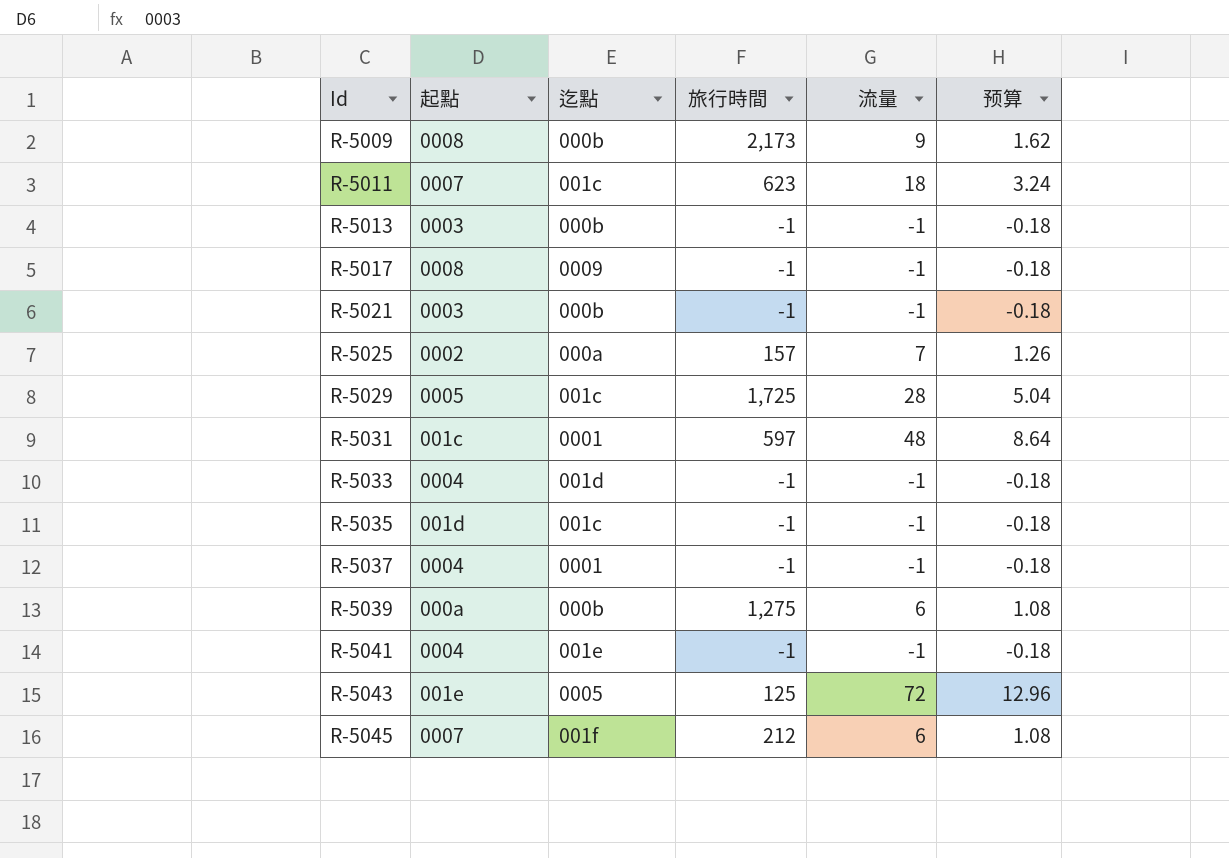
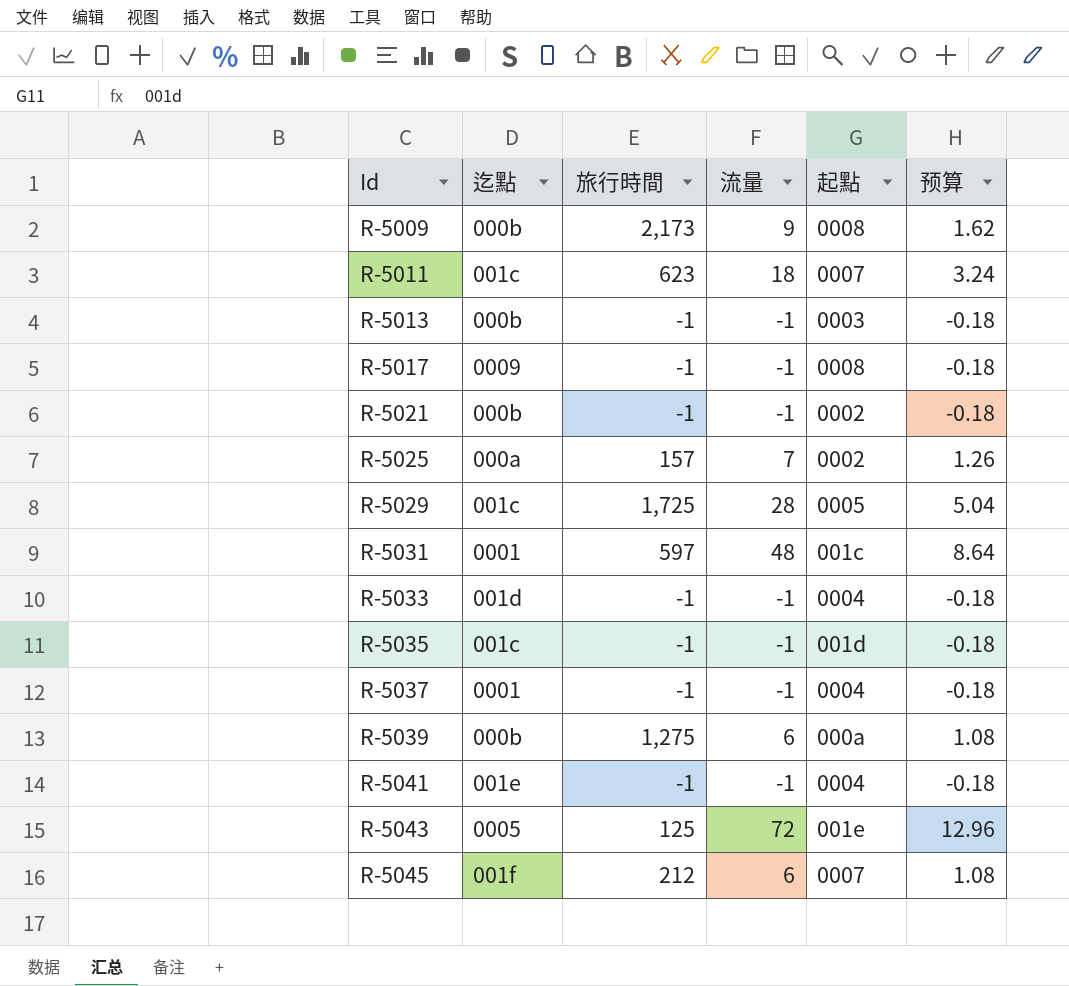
column 起點 | position: 2 -> 5
R-5021 | 起點: 0003 -> 0002

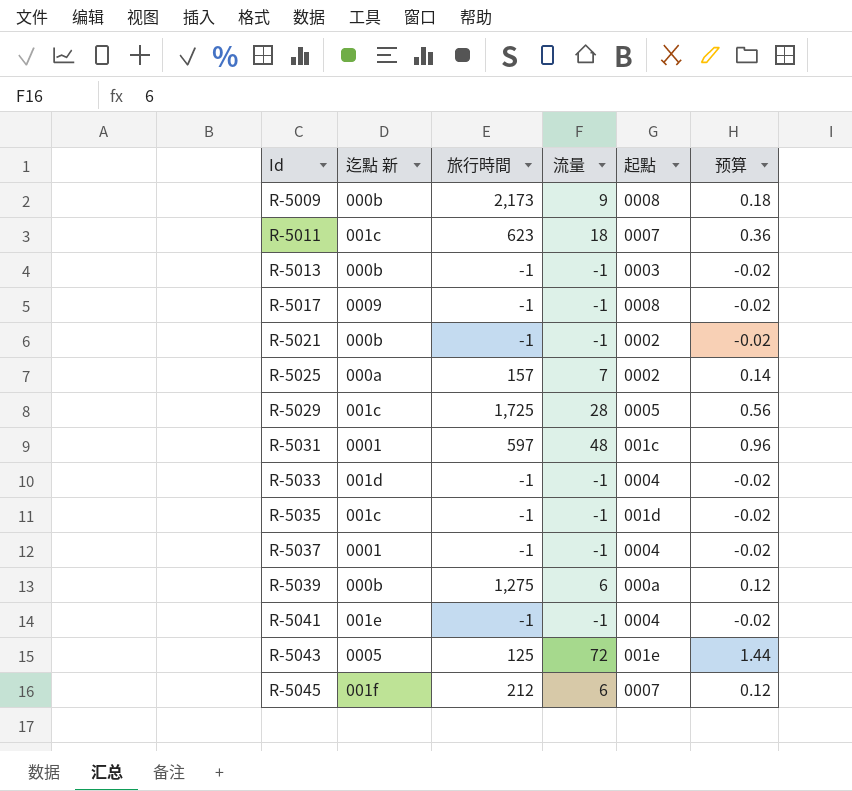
column name: 迄點 -> 迄點 新
column 预算 | formula: [流量] * 0.18 -> [流量] * 0.02

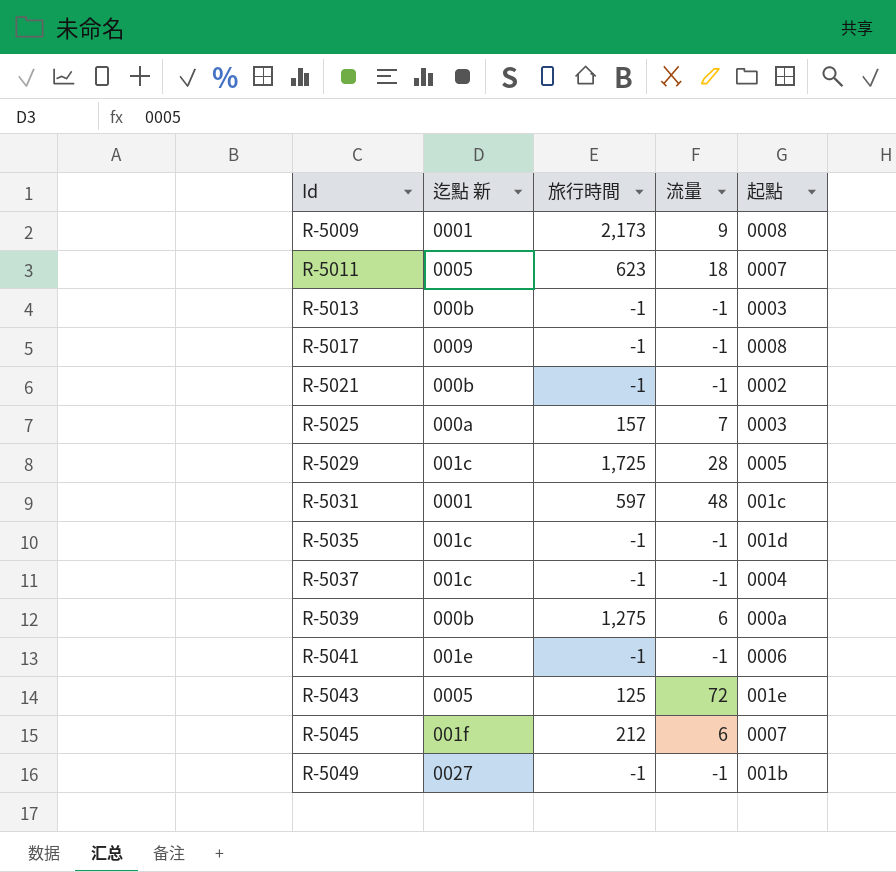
column 预算 | formula: [流量] * 0.02 -> none
row R-5033: 001d | -1 | -1 | 0004 | -0.02 -> none
R-5009 | 迄點 新: 000b -> 0001
R-5011 | 迄點 新: 001c -> 0005
R-5025 | 起點: 0002 -> 0003
R-5037 | 迄點 新: 0001 -> 001c
R-5041 | 起點: 0004 -> 0006
row R-5049: none -> 0027 | -1 | -1 | 001b

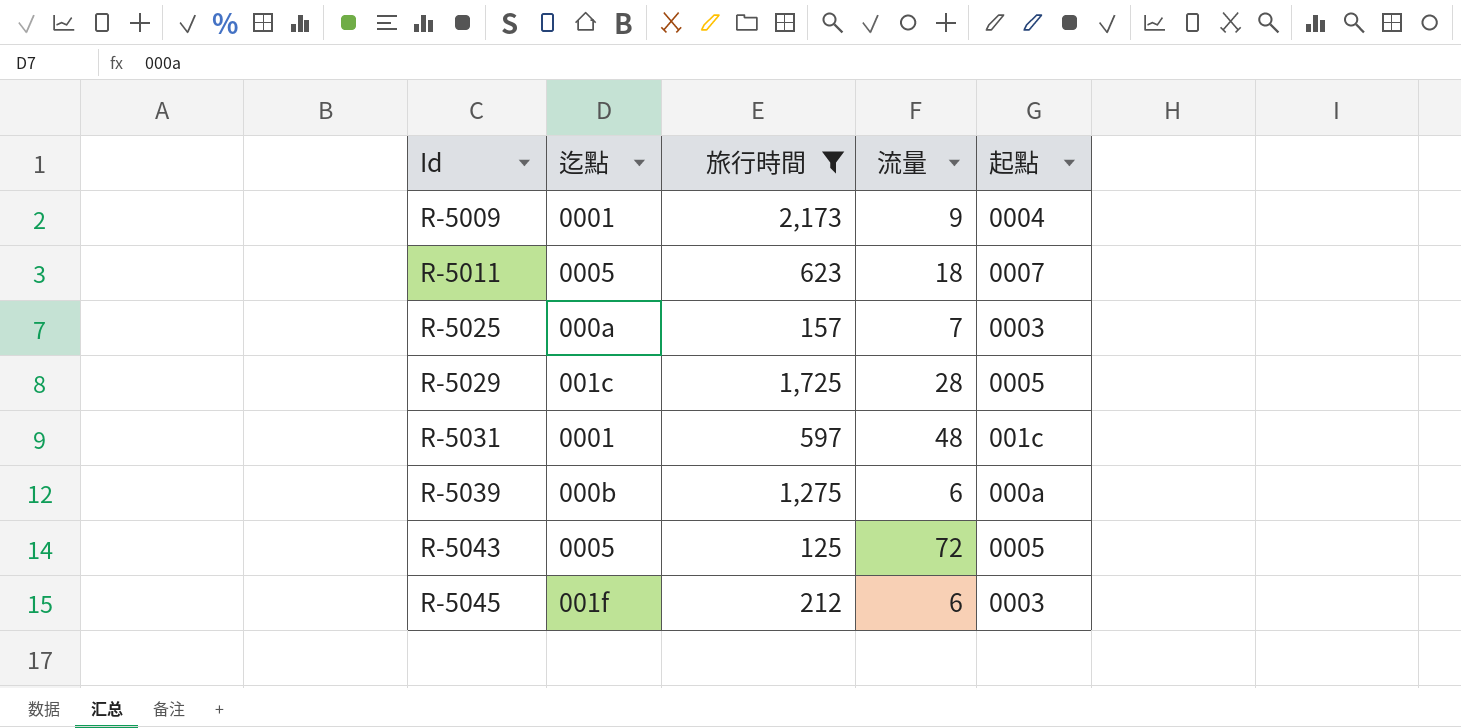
filter: none -> 旅行時間 != -1
column name: 迄點 新 -> 迄點
R-5009 | 起點: 0008 -> 0004
R-5043 | 起點: 001e -> 0005
R-5045 | 起點: 0007 -> 0003

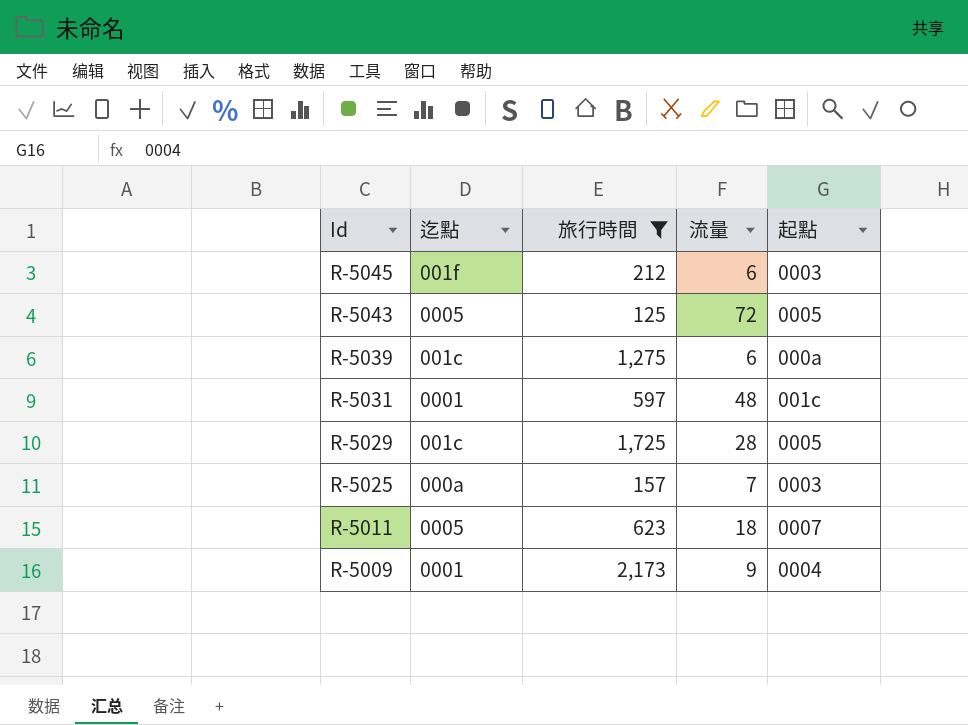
row order: Id ascending -> Id descending
R-5039 | 迄點: 000b -> 001c

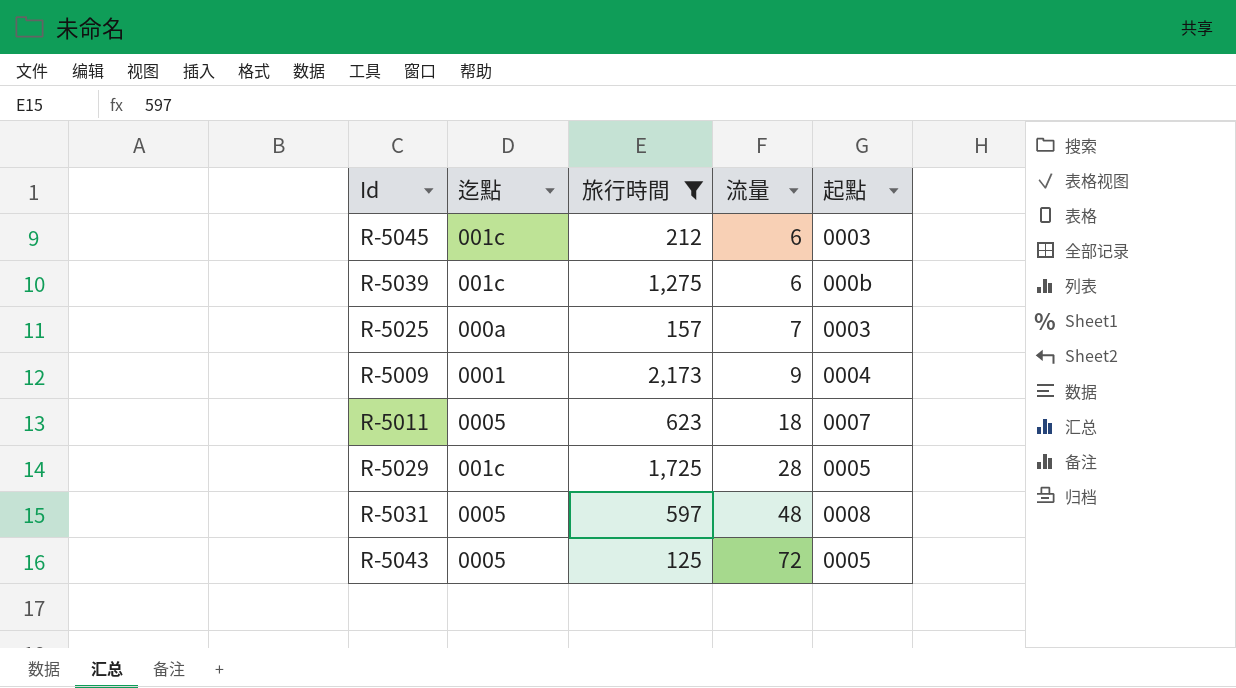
row order: Id descending -> 流量 ascending
R-5045 | 迄點: 001f -> 001c
R-5039 | 起點: 000a -> 000b
R-5031 | 迄點: 0001 -> 0005
R-5031 | 起點: 001c -> 0008

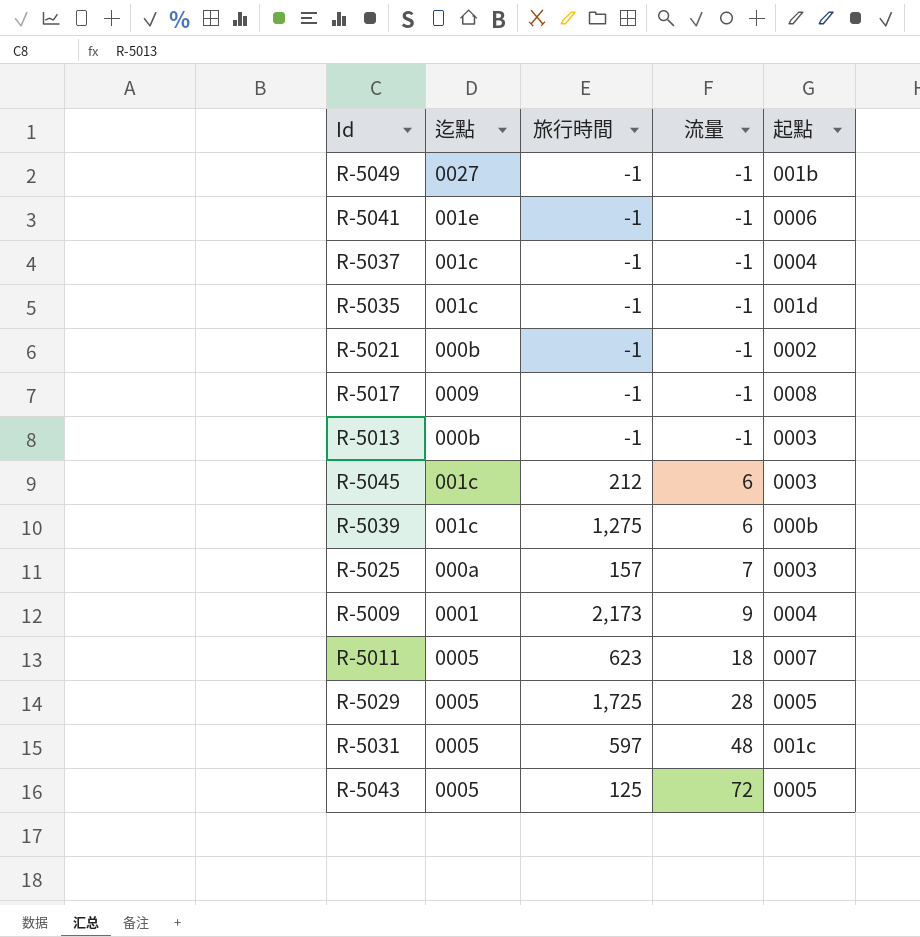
filter: 旅行時間 != -1 -> none
R-5029 | 迄點: 001c -> 0005
R-5031 | 起點: 0008 -> 001c

